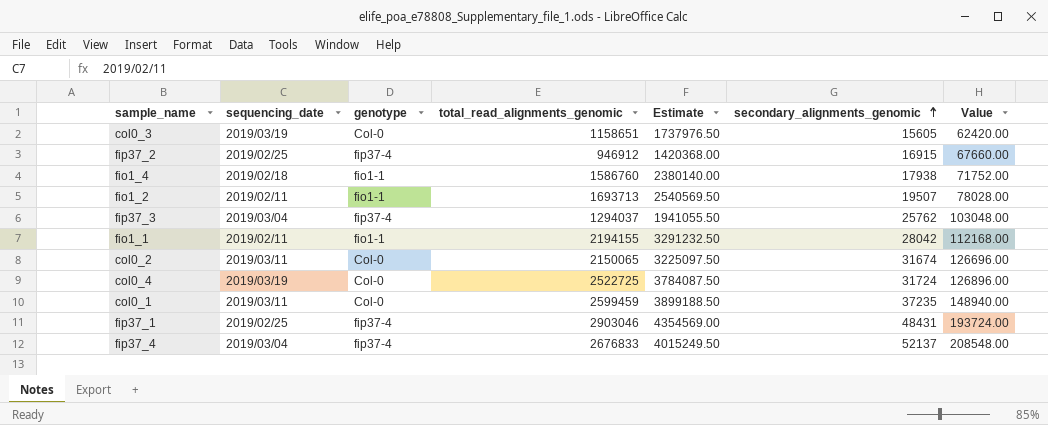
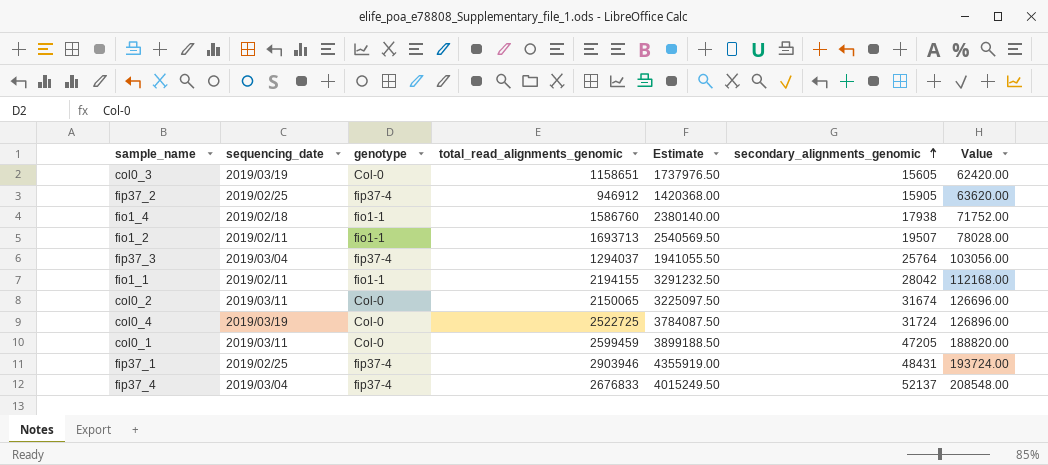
fip37_2 | secondary_alignments_genomic: 16915 -> 15905
fip37_2 | Value: 67660.00 -> 63620.00
fip37_3 | secondary_alignments_genomic: 25762 -> 25764
fip37_3 | Value: 103048.00 -> 103056.00
col0_1 | secondary_alignments_genomic: 37235 -> 47205
col0_1 | Value: 148940.00 -> 188820.00
fip37_1 | total_read_alignments_genomic: 2903046 -> 2903946
fip37_1 | Estimate: 4354569.00 -> 4355919.00

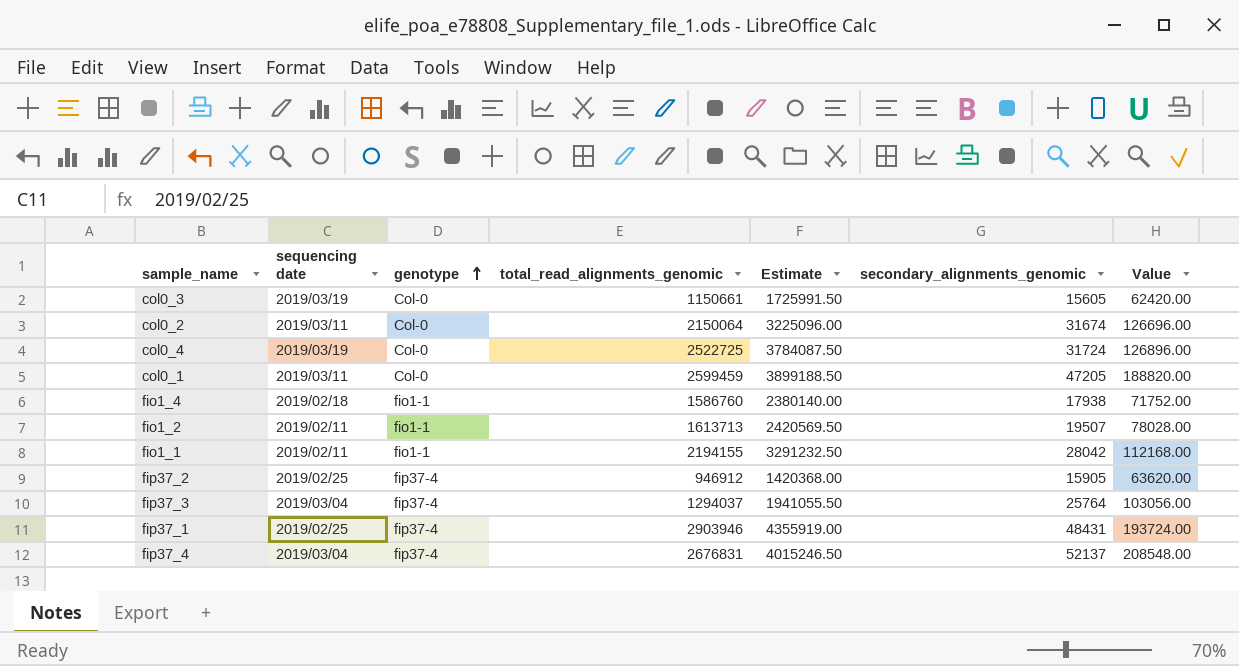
row order: secondary_alignments_genomic ascending -> genotype ascending
column name: sequencing_date -> sequencing date
col0_3 | total_read_alignments_genomic: 1158651 -> 1150661
col0_3 | Estimate: 1737976.50 -> 1725991.50
col0_2 | total_read_alignments_genomic: 2150065 -> 2150064
col0_2 | Estimate: 3225097.50 -> 3225096.00
fio1_2 | total_read_alignments_genomic: 1693713 -> 1613713
fio1_2 | Estimate: 2540569.50 -> 2420569.50
fip37_4 | total_read_alignments_genomic: 2676833 -> 2676831
fip37_4 | Estimate: 4015249.50 -> 4015246.50

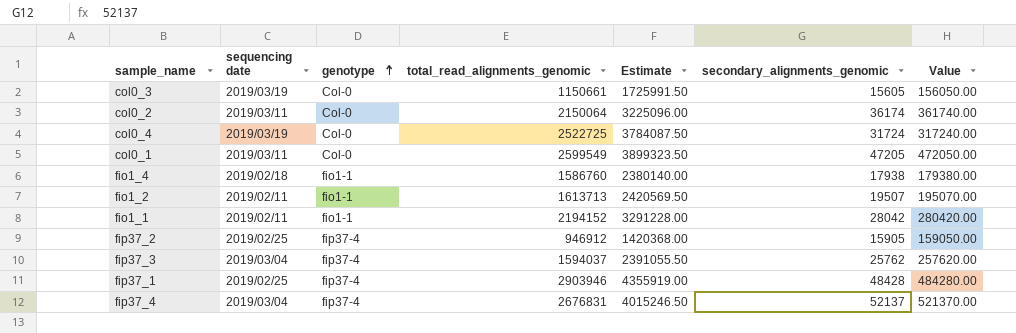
column Value | formula: [secondary_alignments_genomic] * 4 -> [secondary_alignments_genomic] * 10
col0_2 | secondary_alignments_genomic: 31674 -> 36174
col0_1 | total_read_alignments_genomic: 2599459 -> 2599549
col0_1 | Estimate: 3899188.50 -> 3899323.50
fio1_1 | total_read_alignments_genomic: 2194155 -> 2194152
fio1_1 | Estimate: 3291232.50 -> 3291228.00
fip37_3 | total_read_alignments_genomic: 1294037 -> 1594037
fip37_3 | Estimate: 1941055.50 -> 2391055.50
fip37_3 | secondary_alignments_genomic: 25764 -> 25762
fip37_1 | secondary_alignments_genomic: 48431 -> 48428

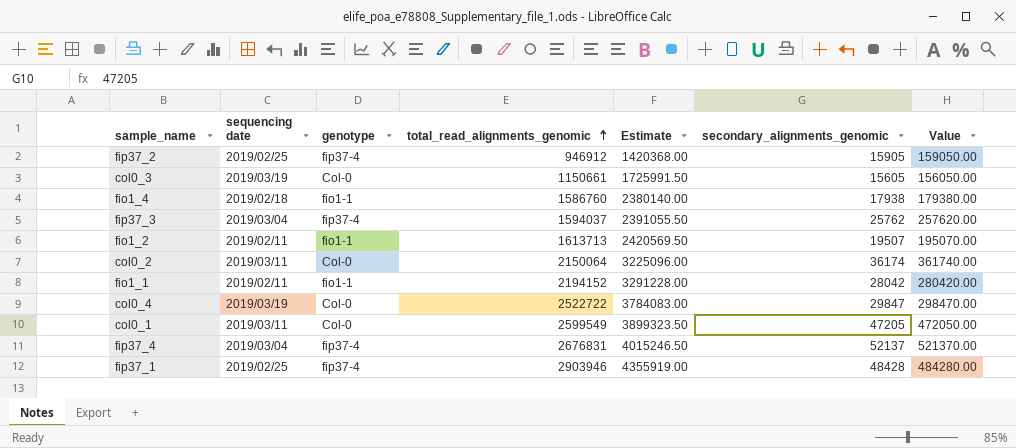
row order: genotype ascending -> total_read_alignments_genomic ascending
col0_4 | total_read_alignments_genomic: 2522725 -> 2522722
col0_4 | Estimate: 3784087.50 -> 3784083.00
col0_4 | secondary_alignments_genomic: 31724 -> 29847
col0_4 | Value: 317240.00 -> 298470.00

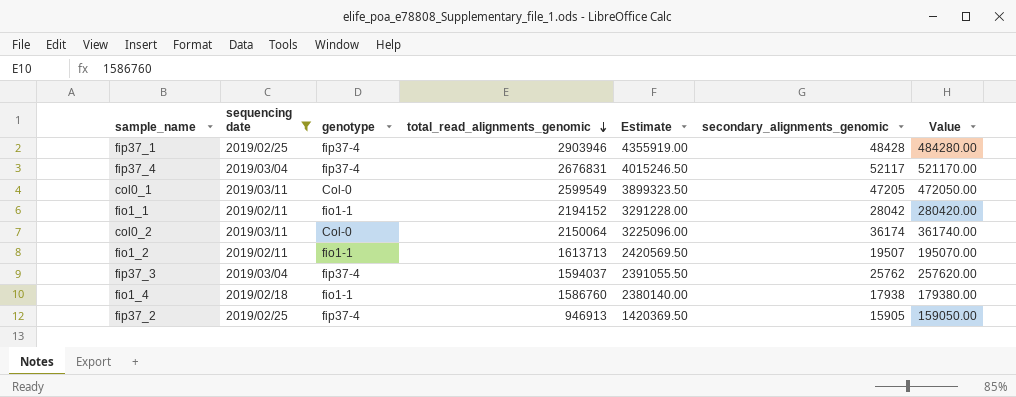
filter: none -> sequencing date != 2019/03/19
row order: total_read_alignments_genomic ascending -> total_read_alignments_genomic descending
fip37_4 | secondary_alignments_genomic: 52137 -> 52117
fip37_4 | Value: 521370.00 -> 521170.00
fip37_2 | total_read_alignments_genomic: 946912 -> 946913
fip37_2 | Estimate: 1420368.00 -> 1420369.50

